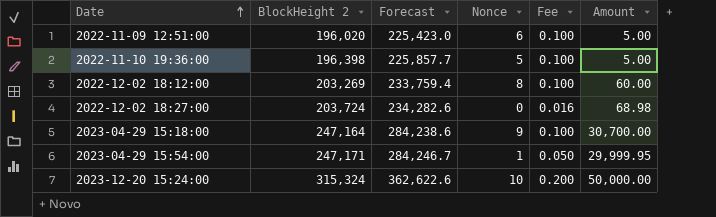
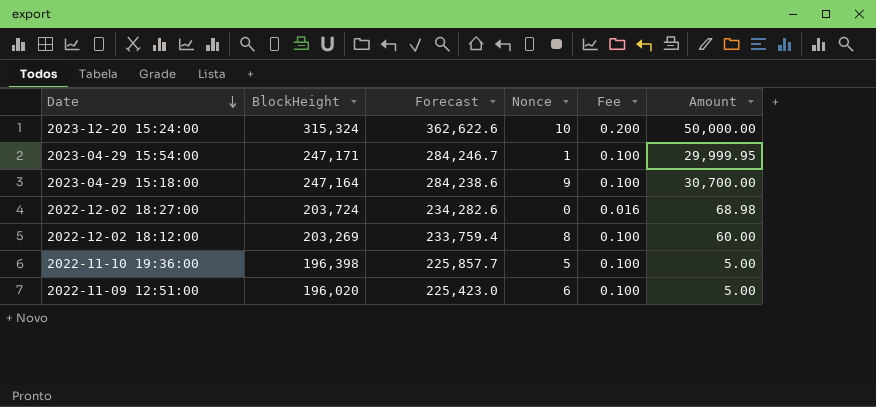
row order: Date ascending -> Date descending
column name: BlockHeight 2 -> BlockHeight
2023-04-29 15:54:00 | Fee: 0.050 -> 0.100

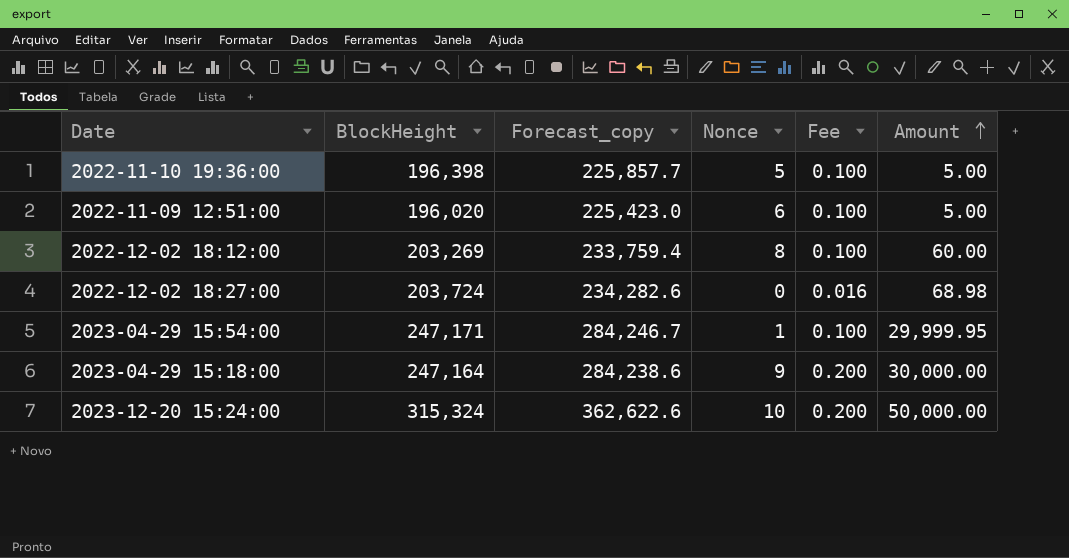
row order: Date descending -> Amount ascending
column name: Forecast -> Forecast_copy
2023-04-29 15:18:00 | Fee: 0.100 -> 0.200
2023-04-29 15:18:00 | Amount: 30,700.00 -> 30,000.00

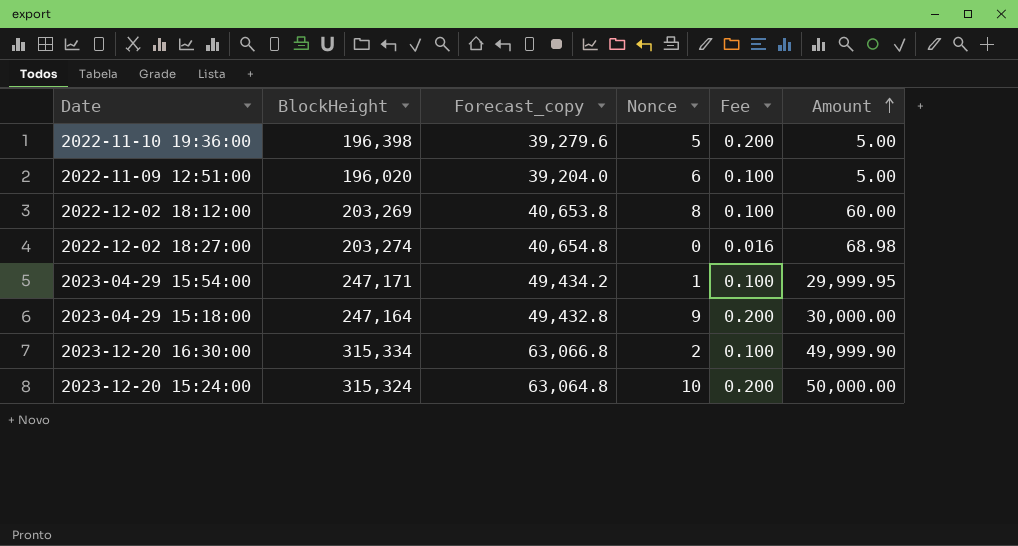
column Forecast_copy | formula: [BlockHeight] * 1.15 -> [BlockHeight] * 0.2
2022-11-10 19:36:00 | Fee: 0.100 -> 0.200
2022-12-02 18:27:00 | BlockHeight: 203,724 -> 203,274
row 2023-12-20 16:30:00: none -> 315,334 | 63,066.8 | 2 | 0.100 | 49,999.90

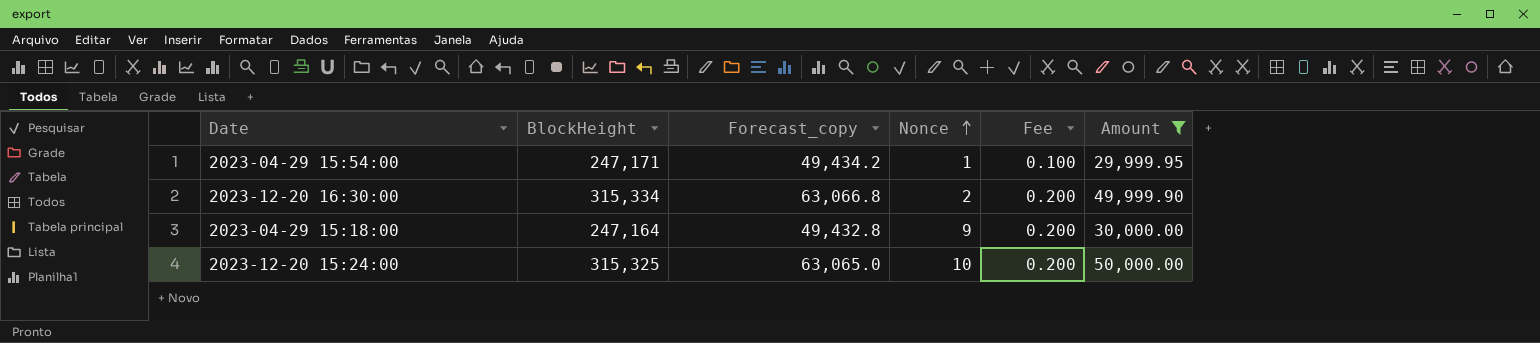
filter: none -> Amount >= 29,999.95
row order: Amount ascending -> Nonce ascending
2023-12-20 16:30:00 | Fee: 0.100 -> 0.200
2023-12-20 15:24:00 | BlockHeight: 315,324 -> 315,325
2023-12-20 15:24:00 | Forecast_copy: 63,064.8 -> 63,065.0

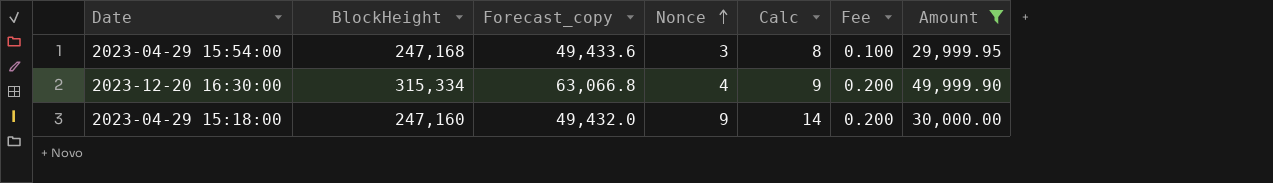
column Calc | formula: none -> [Nonce] + 5
row 2023-12-20 15:24:00: 315,325 | 63,065.0 | 10 | 0.200 | 50,000.00 -> none
2023-04-29 15:54:00 | BlockHeight: 247,171 -> 247,168
2023-04-29 15:54:00 | Forecast_copy: 49,434.2 -> 49,433.6
2023-04-29 15:54:00 | Nonce: 1 -> 3
2023-12-20 16:30:00 | Nonce: 2 -> 4
2023-04-29 15:18:00 | BlockHeight: 247,164 -> 247,160
2023-04-29 15:18:00 | Forecast_copy: 49,432.8 -> 49,432.0

